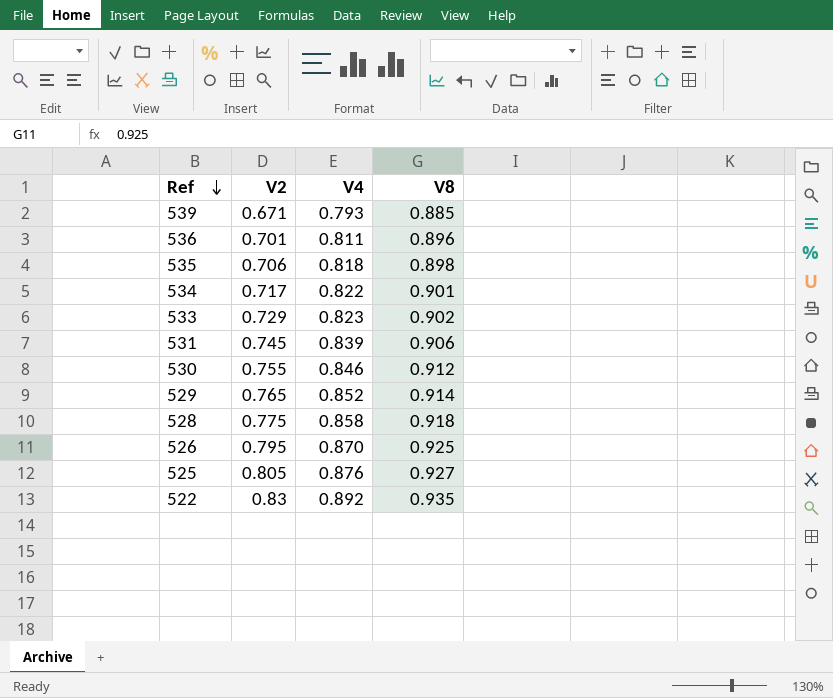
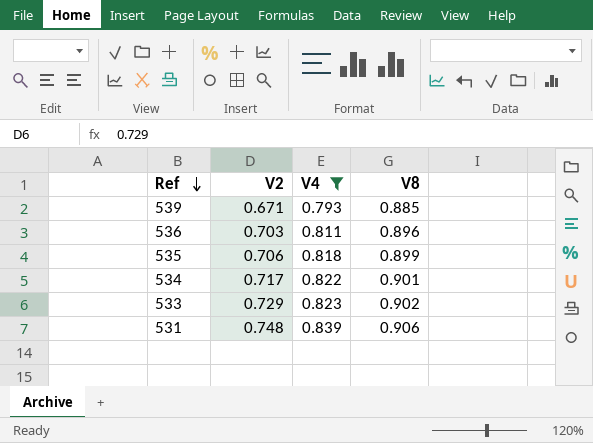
filter: none -> V4 <= 0.839
536 | V2: 0.701 -> 0.703
535 | V8: 0.898 -> 0.899
531 | V2: 0.745 -> 0.748

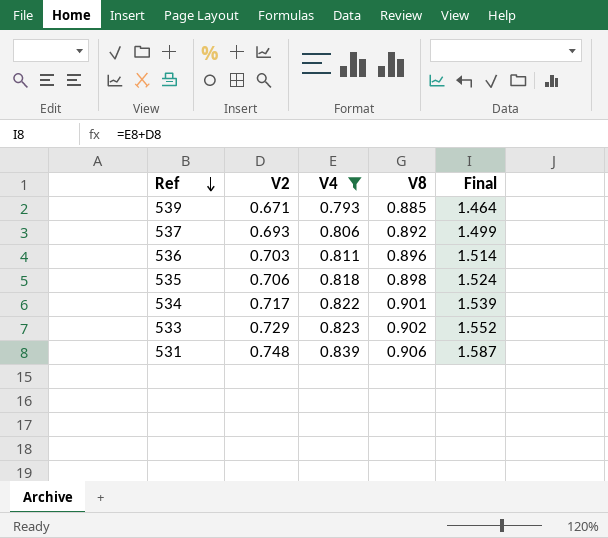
column Final | formula: none -> [V2] + [V4]
row 537: none -> 0.693 | 0.806 | 0.892 | 1.499
535 | V8: 0.899 -> 0.898

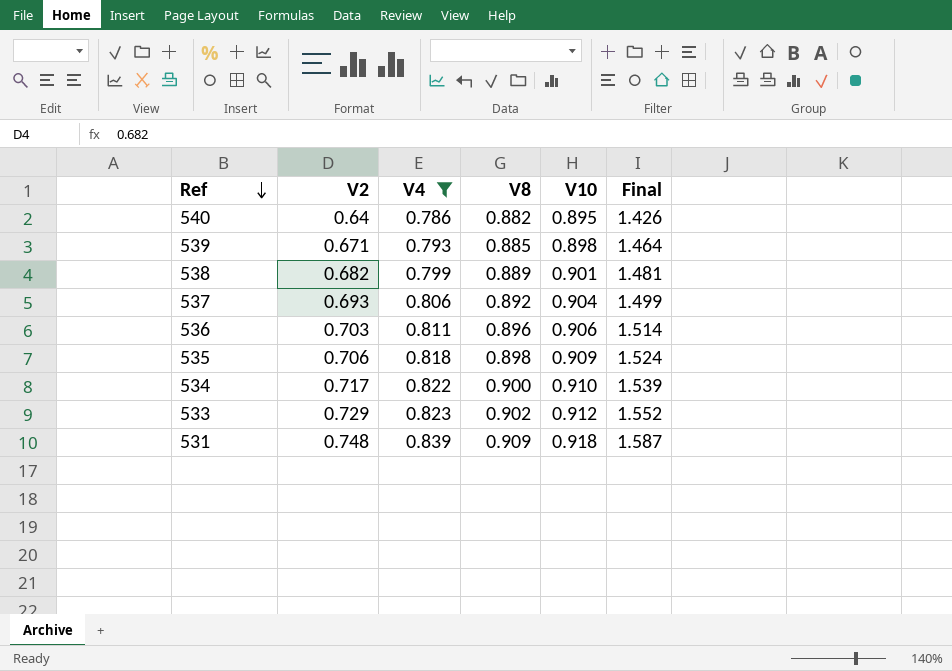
column V10 | position: none -> 5
row 540: none -> 0.64 | 0.786 | 0.882 | 0.895 | 1.426
row 538: none -> 0.682 | 0.799 | 0.889 | 0.901 | 1.481
534 | V8: 0.901 -> 0.900
531 | V8: 0.906 -> 0.909

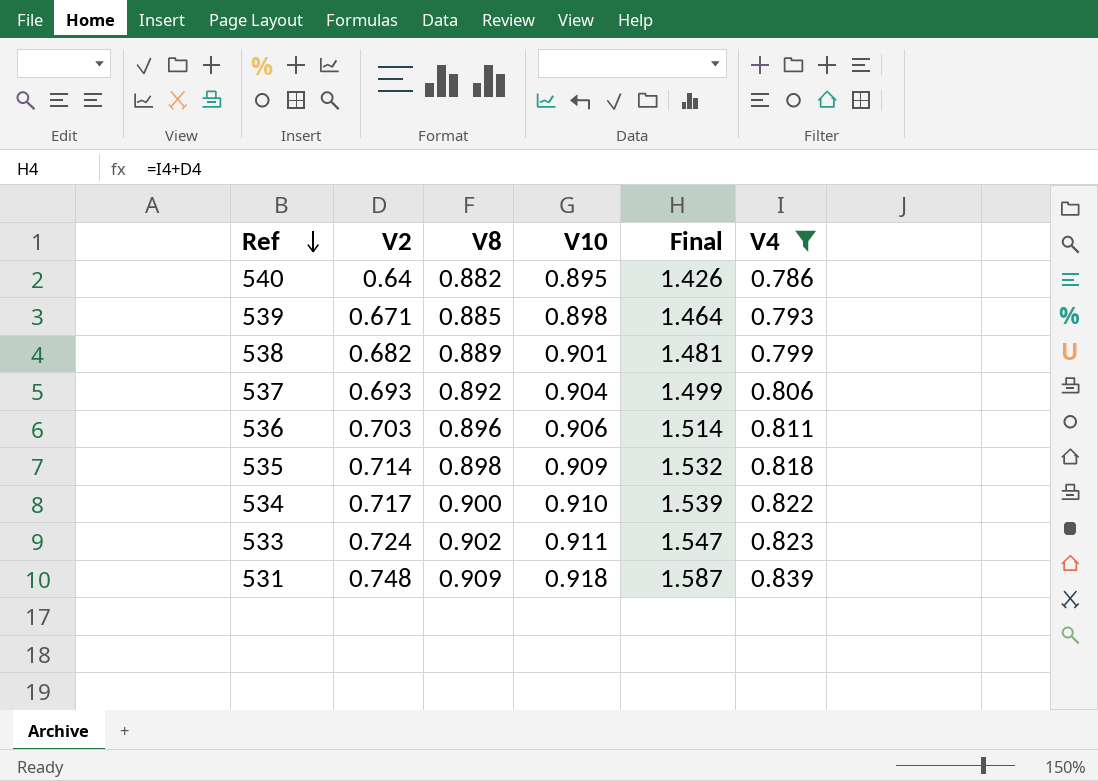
column V4 | position: 3 -> 6
535 | V2: 0.706 -> 0.714
535 | Final: 1.524 -> 1.532
533 | V2: 0.729 -> 0.724
533 | V10: 0.912 -> 0.911
533 | Final: 1.552 -> 1.547

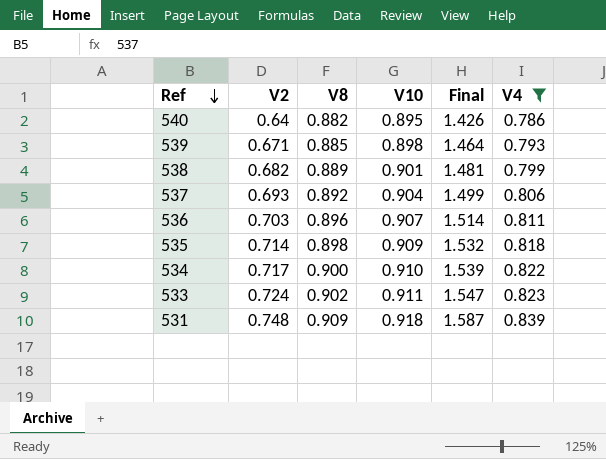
536 | V10: 0.906 -> 0.907

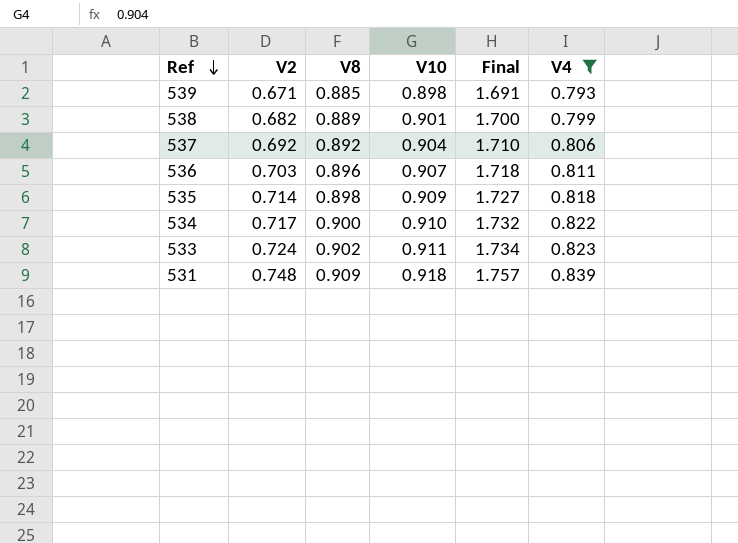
column Final | formula: [V2] + [V4] -> [V10] + [V4]
row 540: 0.64 | 0.882 | 0.895 | 1.426 | 0.786 -> none
537 | V2: 0.693 -> 0.692

